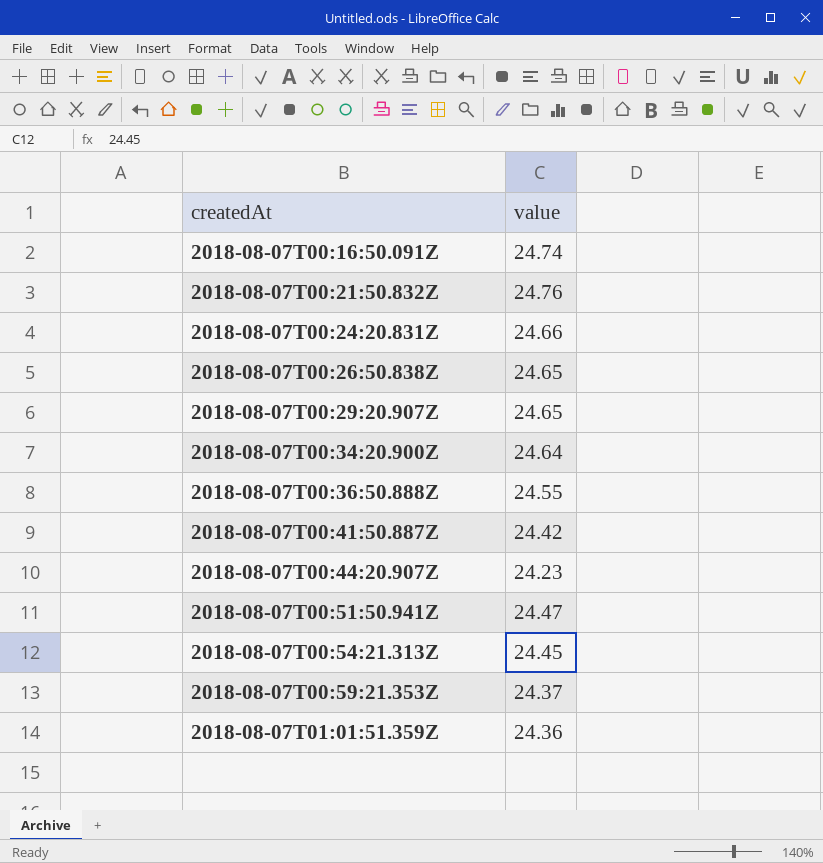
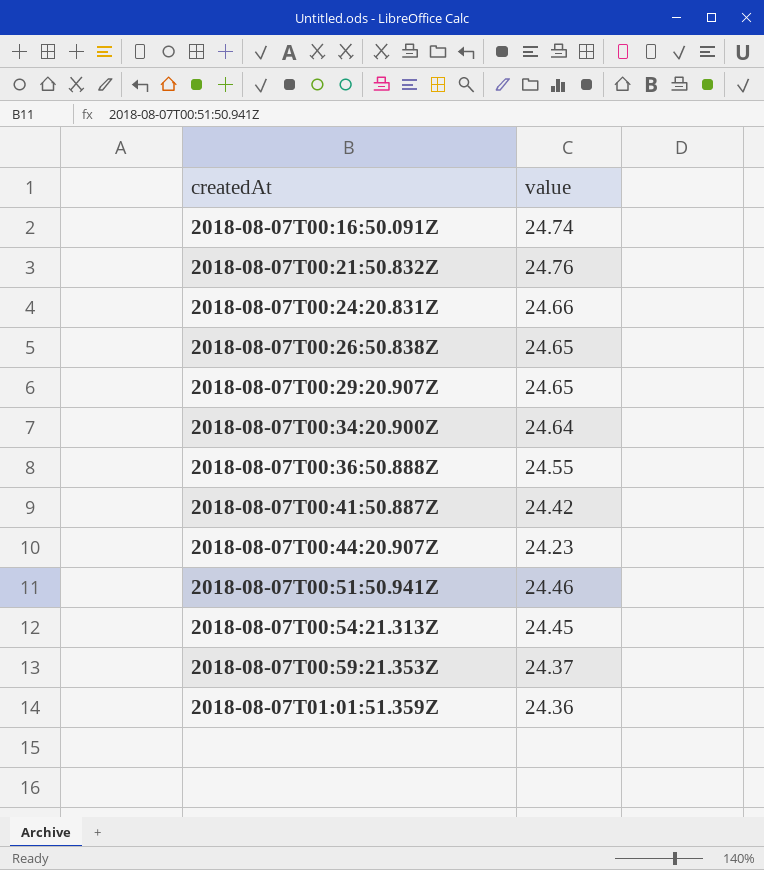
2018-08-07T00:51:50.941Z | value: 24.47 -> 24.46

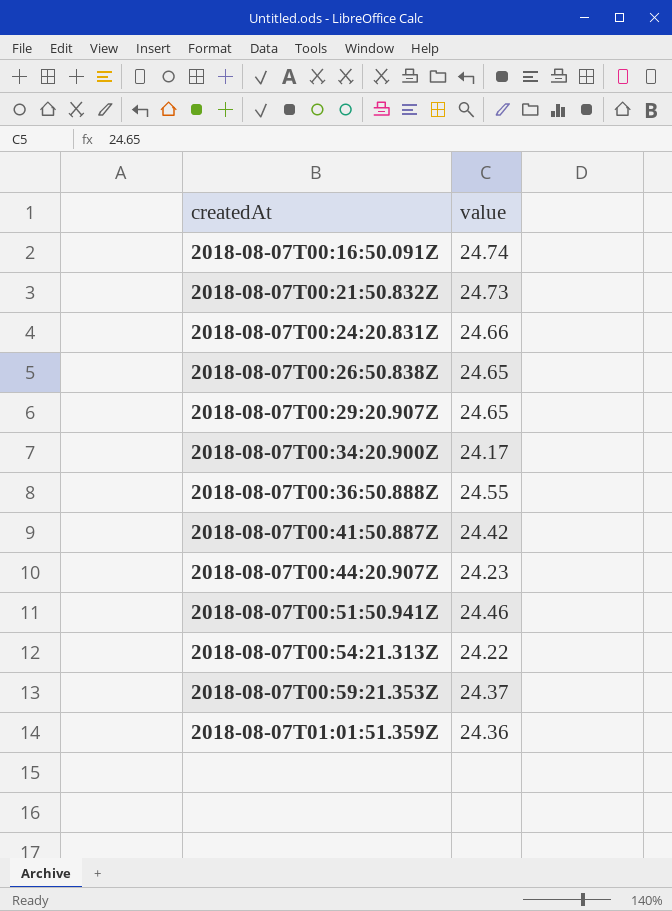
2018-08-07T00:21:50.832Z | value: 24.76 -> 24.73
2018-08-07T00:34:20.900Z | value: 24.64 -> 24.17
2018-08-07T00:54:21.313Z | value: 24.45 -> 24.22

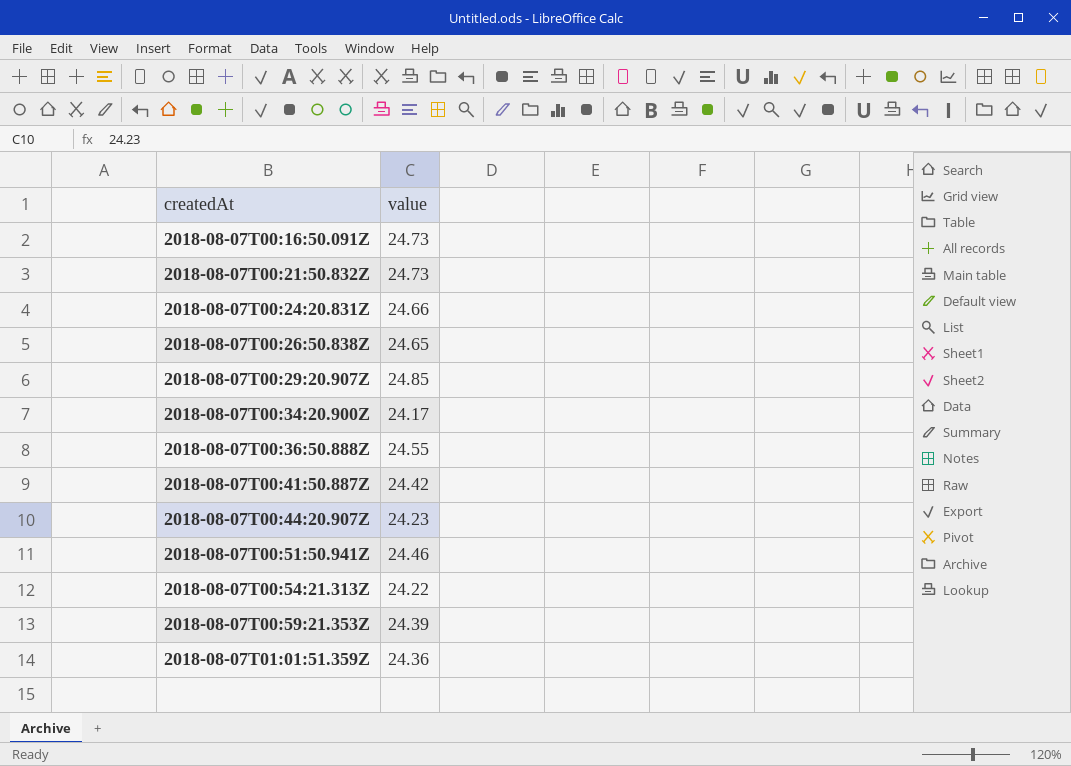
2018-08-07T00:16:50.091Z | value: 24.74 -> 24.73
2018-08-07T00:29:20.907Z | value: 24.65 -> 24.85
2018-08-07T00:59:21.353Z | value: 24.37 -> 24.39

